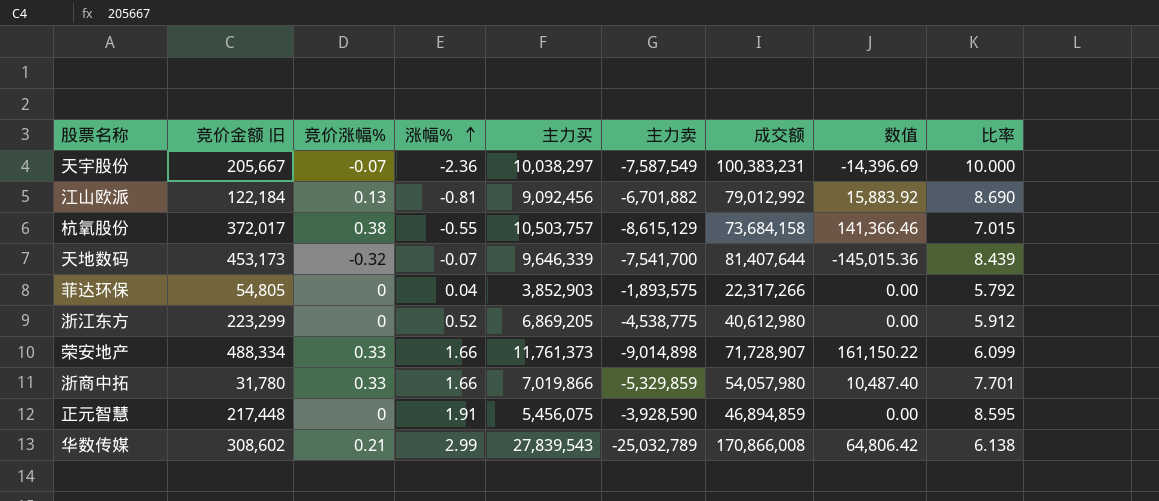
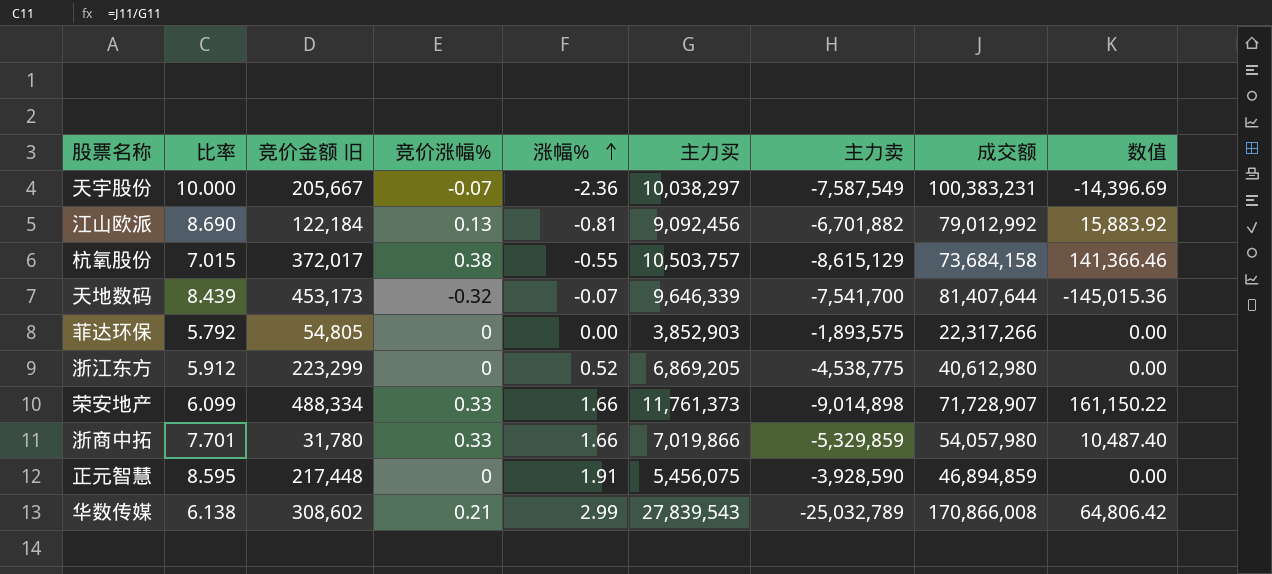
column 比率 | position: 9 -> 2
菲达环保 | 涨幅%: 0.04 -> 0.00

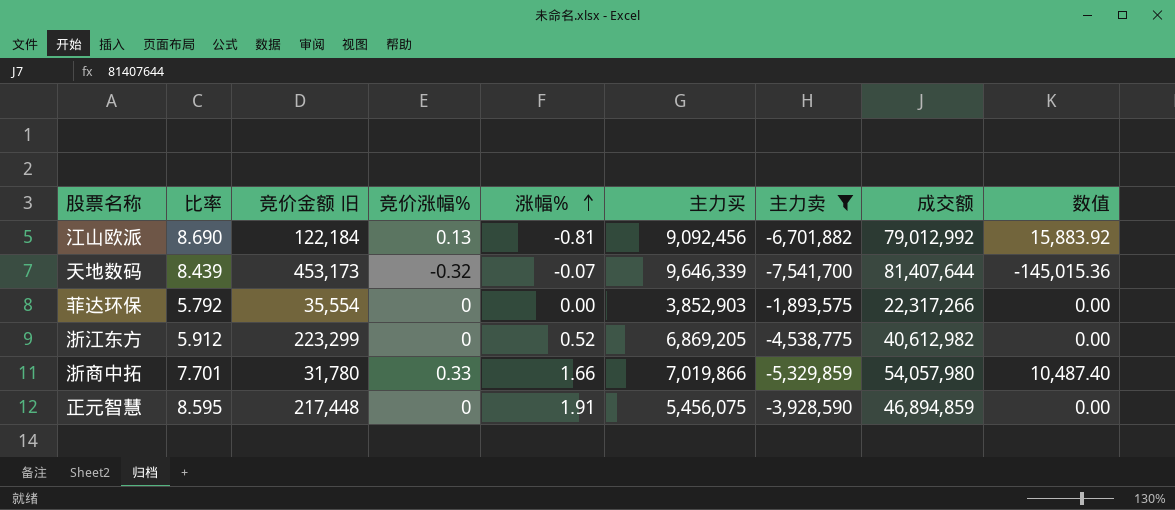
filter: none -> 主力卖 >= -7,541,700
菲达环保 | 竞价金额 旧: 54,805 -> 35,554
浙江东方 | 成交额: 40,612,980 -> 40,612,982

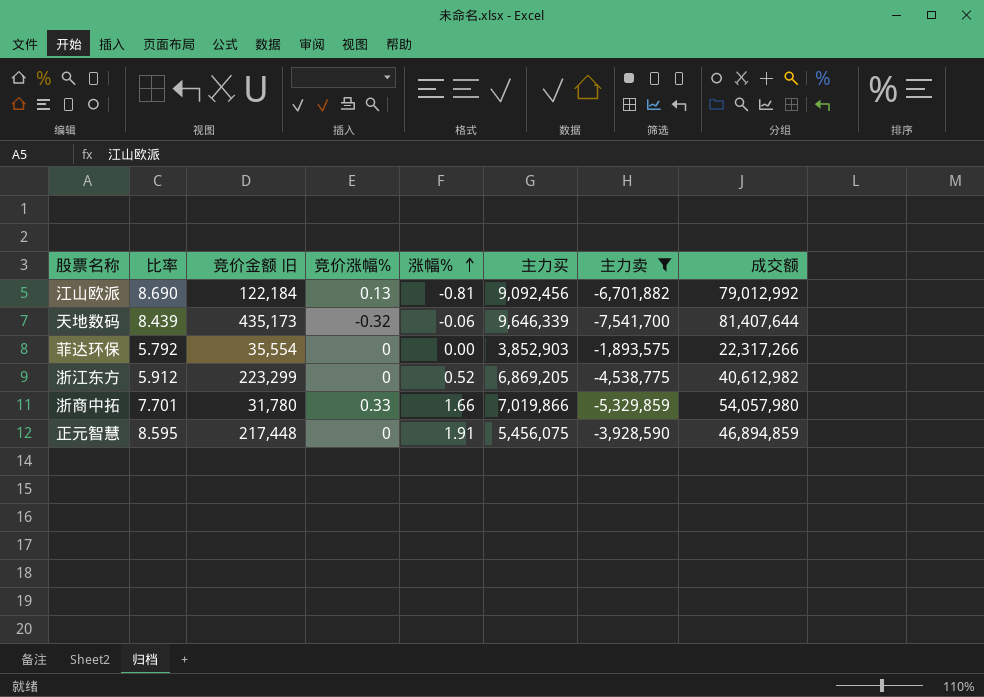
column 数值 | formula: [竞价金额 旧] * [竞价涨幅%] -> none
天地数码 | 竞价金额 旧: 453,173 -> 435,173
天地数码 | 涨幅%: -0.07 -> -0.06

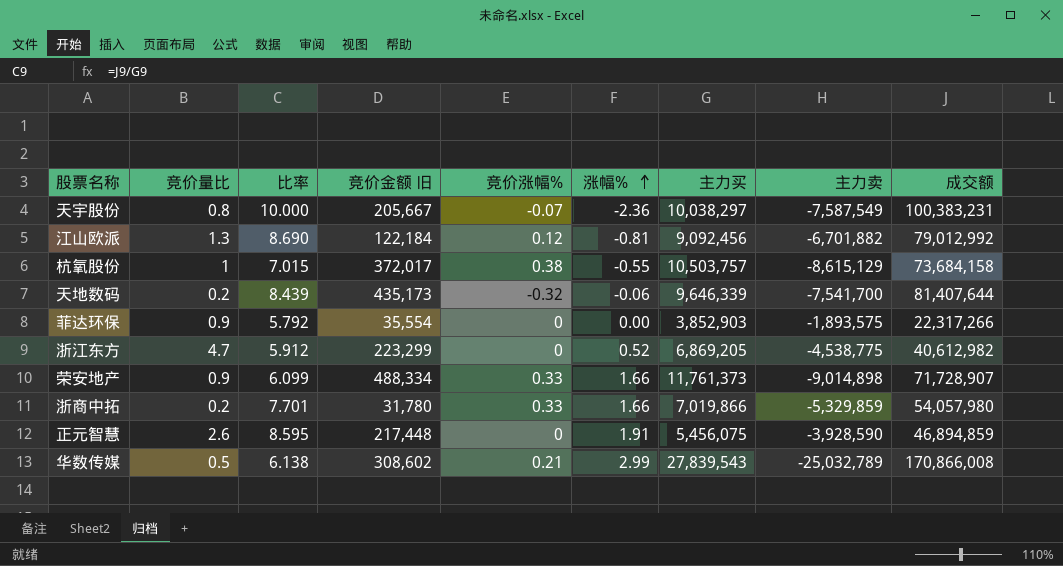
filter: 主力卖 >= -7,541,700 -> none
column 竞价量比 | position: none -> 2
江山欧派 | 竞价涨幅%: 0.13 -> 0.12

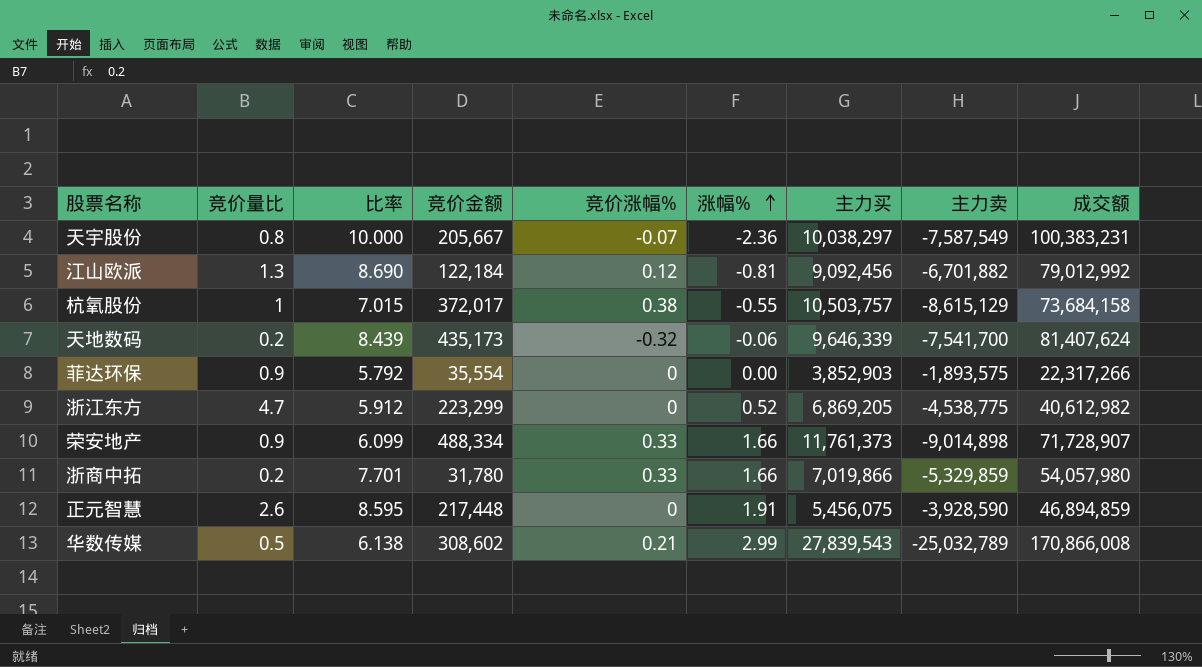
column name: 竞价金额 旧 -> 竞价金额
天地数码 | 成交额: 81,407,644 -> 81,407,624

